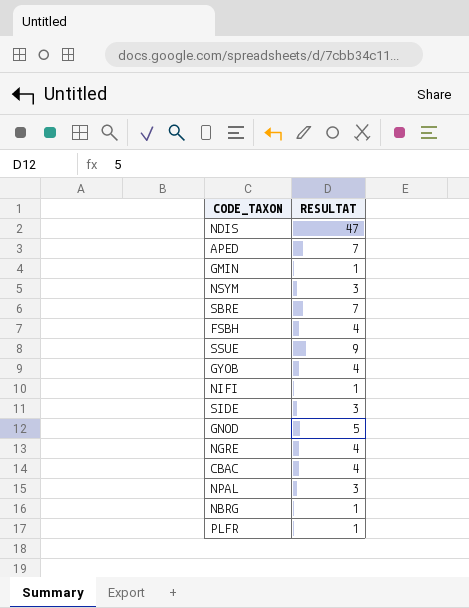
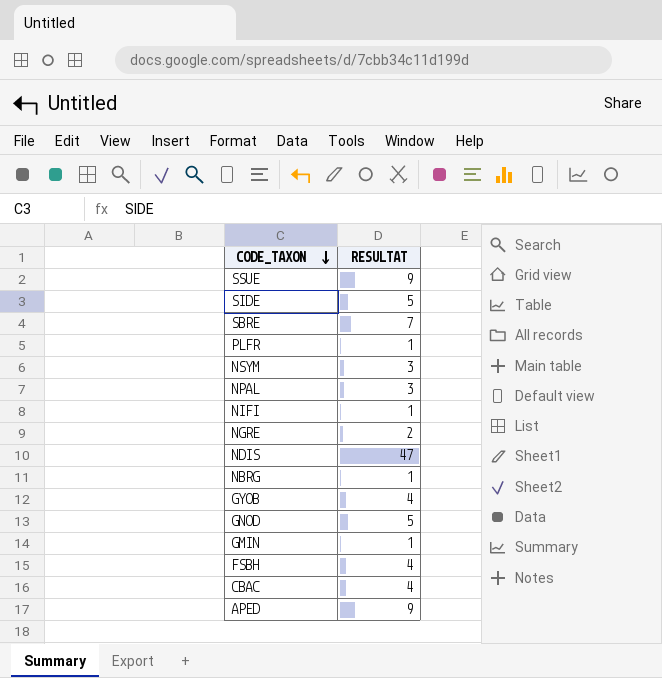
row order: none -> CODE_TAXON descending
SIDE | RESULTAT: 3 -> 5
NGRE | RESULTAT: 4 -> 2
APED | RESULTAT: 7 -> 9

